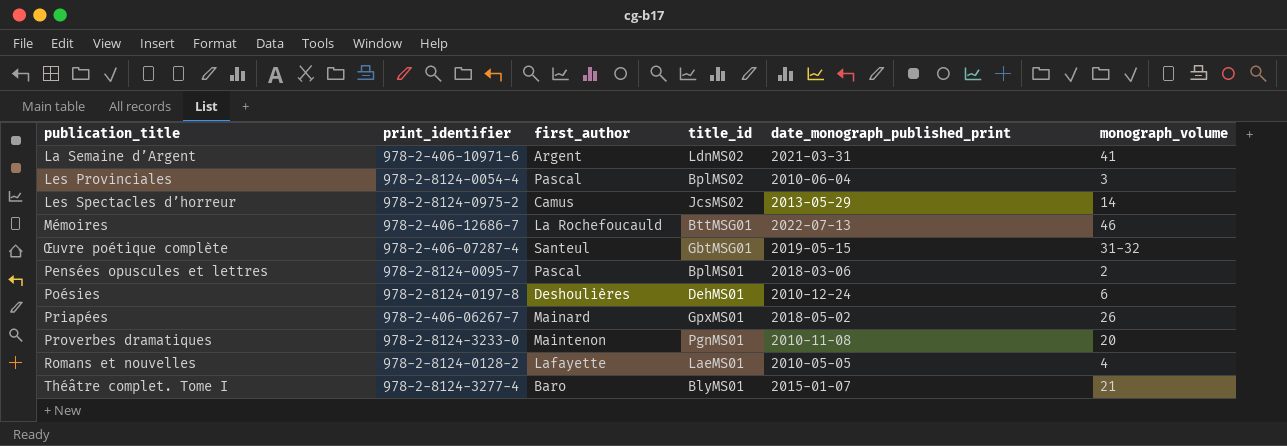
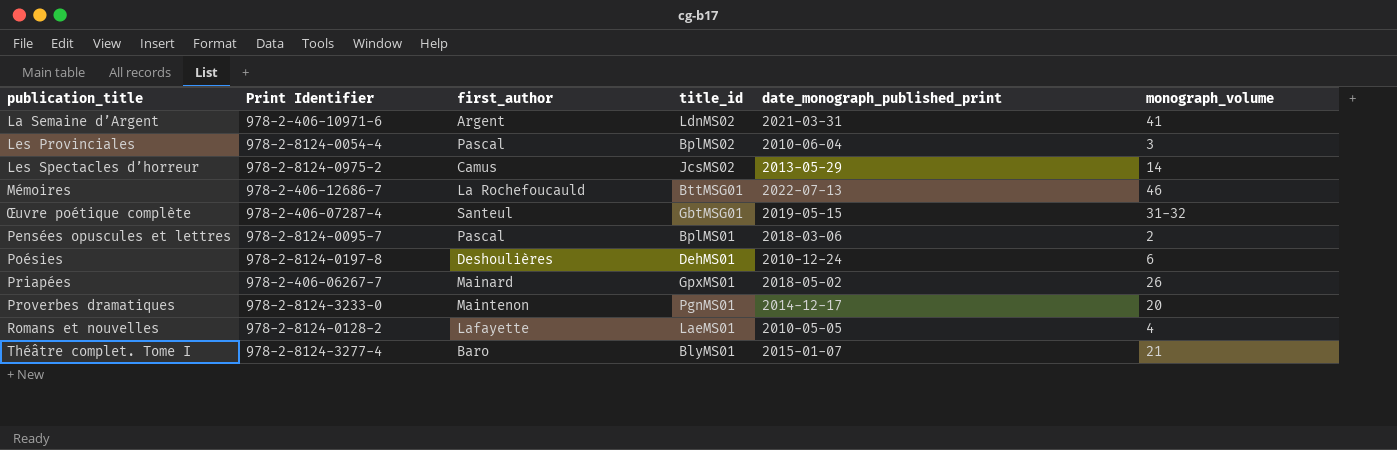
column name: print_identifier -> Print Identifier
Proverbes dramatiques | date_monograph_published_print: 2010-11-08 -> 2014-12-17

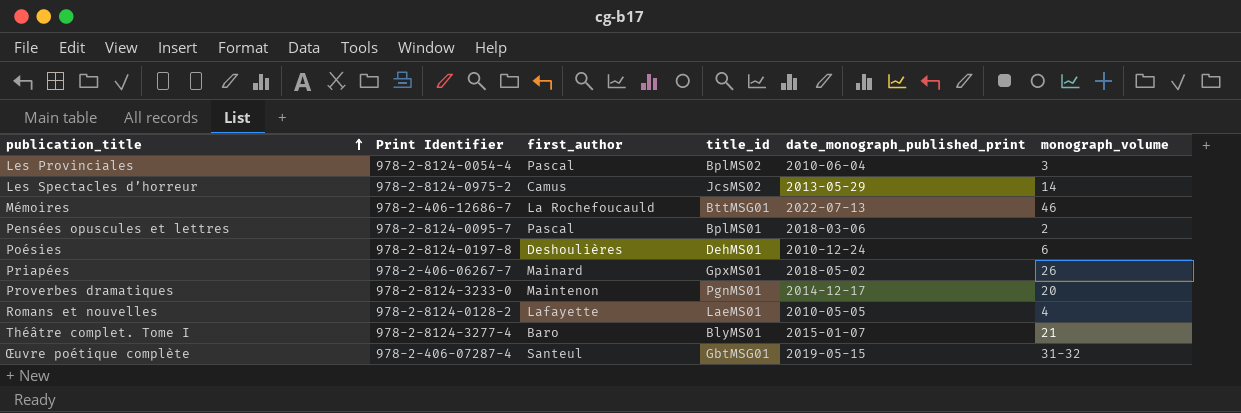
row order: none -> publication_title ascending
row La Semaine d’Argent: 978-2-406-10971-6 | Argent | LdnMS02 | 2021-03-31 | 41 -> none

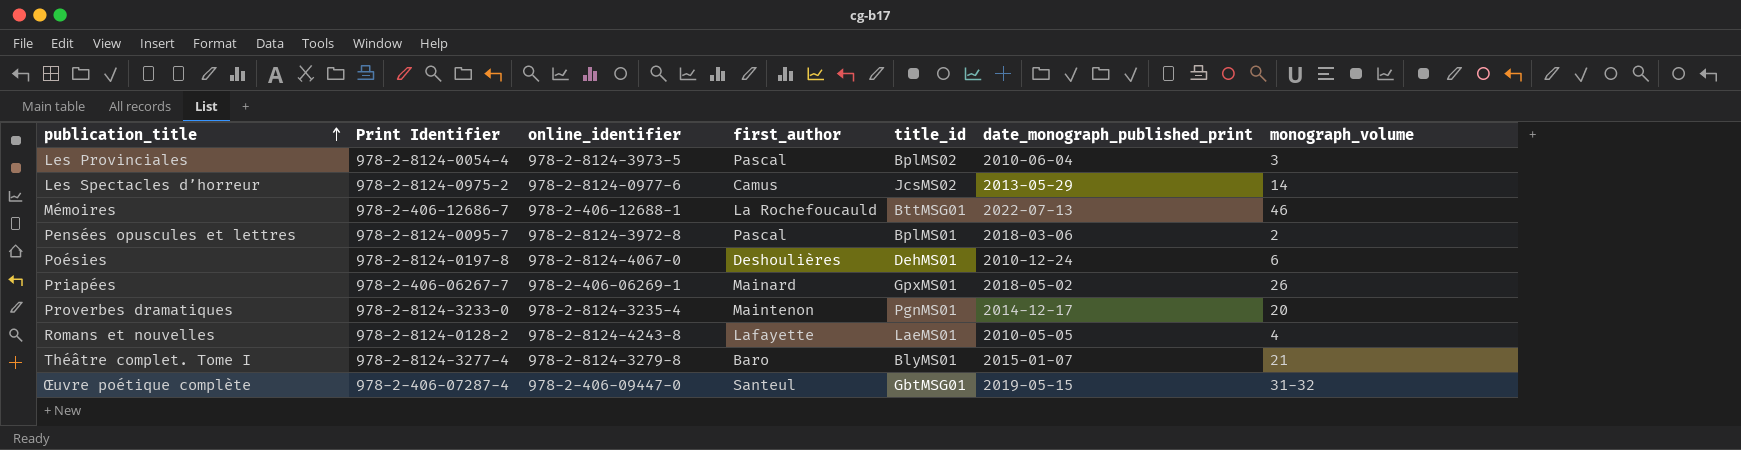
column online_identifier | position: none -> 3

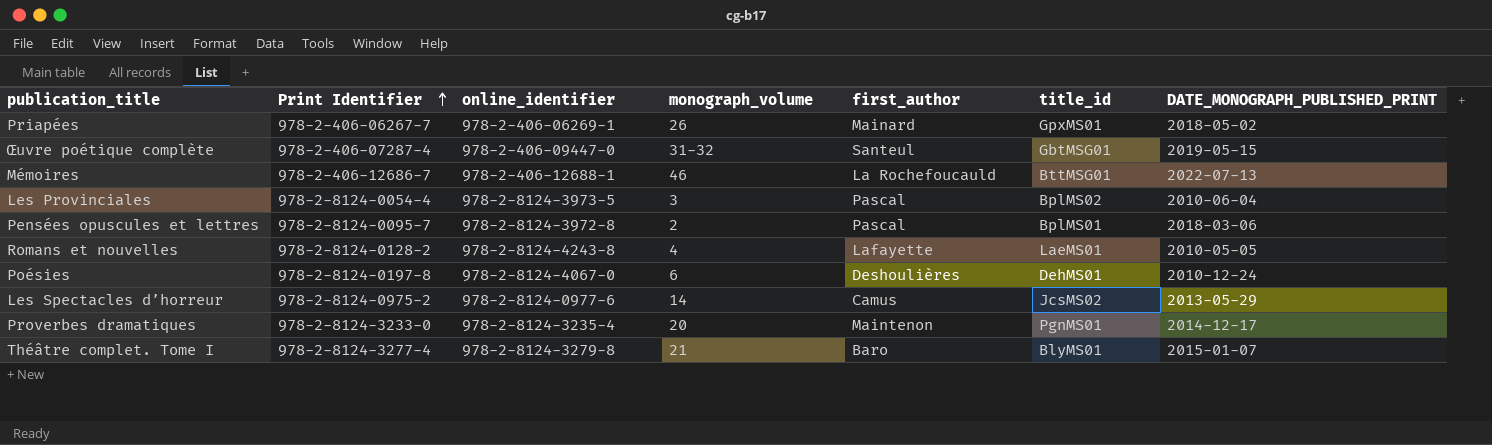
row order: publication_title ascending -> Print Identifier ascending
column monograph_volume | position: 7 -> 4
column name: date_monograph_published_print -> DATE_MONOGRAPH_PUBLISHED_PRINT

